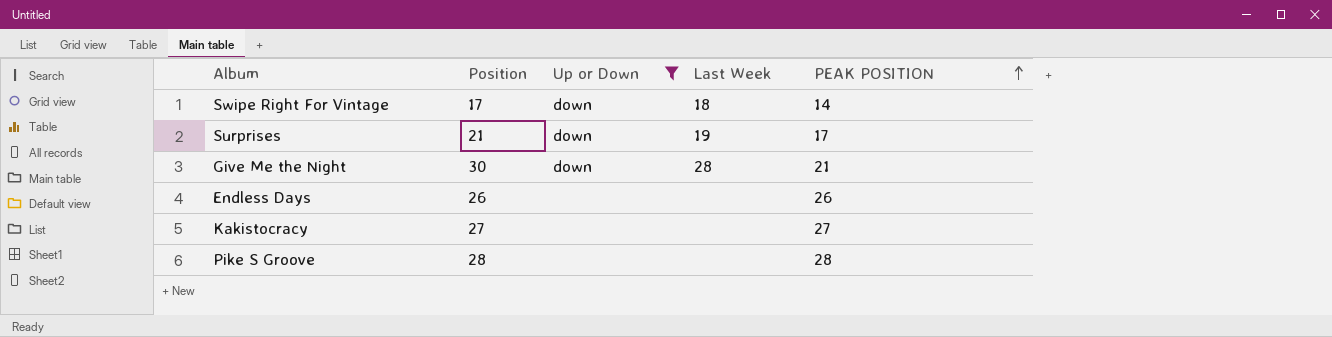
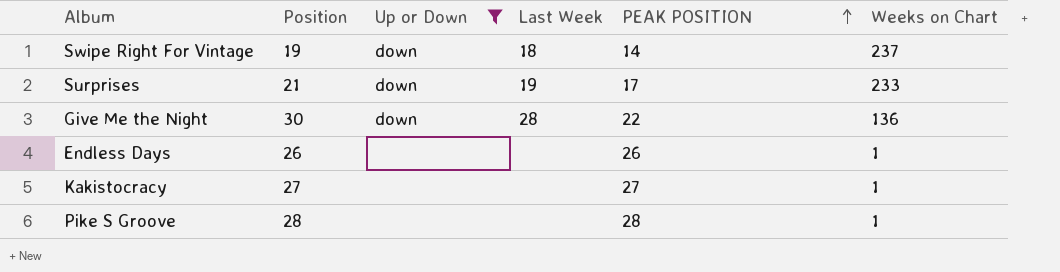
column Weeks on Chart | position: none -> 6
Swipe Right For Vintage | Position: 17 -> 19
Give Me the Night | PEAK POSITION: 21 -> 22

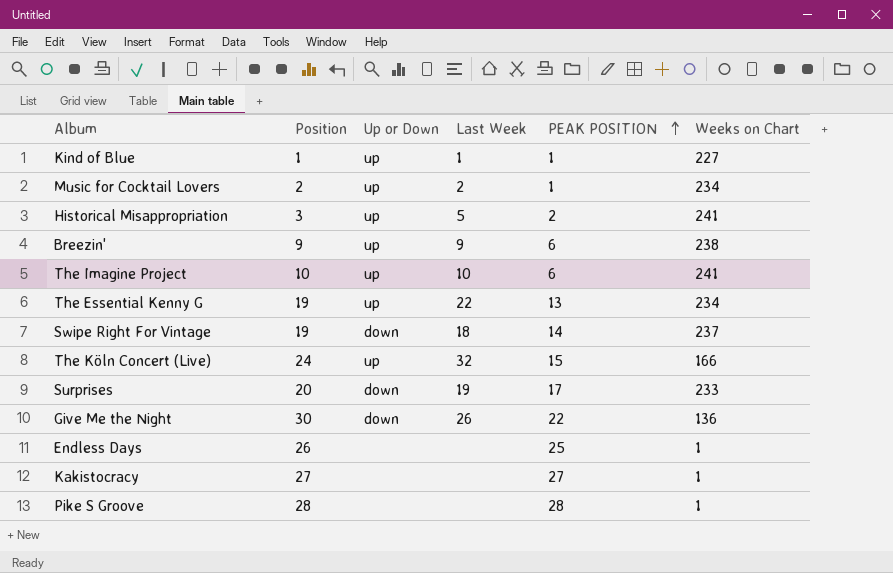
filter: Up or Down != up -> none
Surprises | Position: 21 -> 20
Give Me the Night | Last Week: 28 -> 26
Endless Days | PEAK POSITION: 26 -> 25

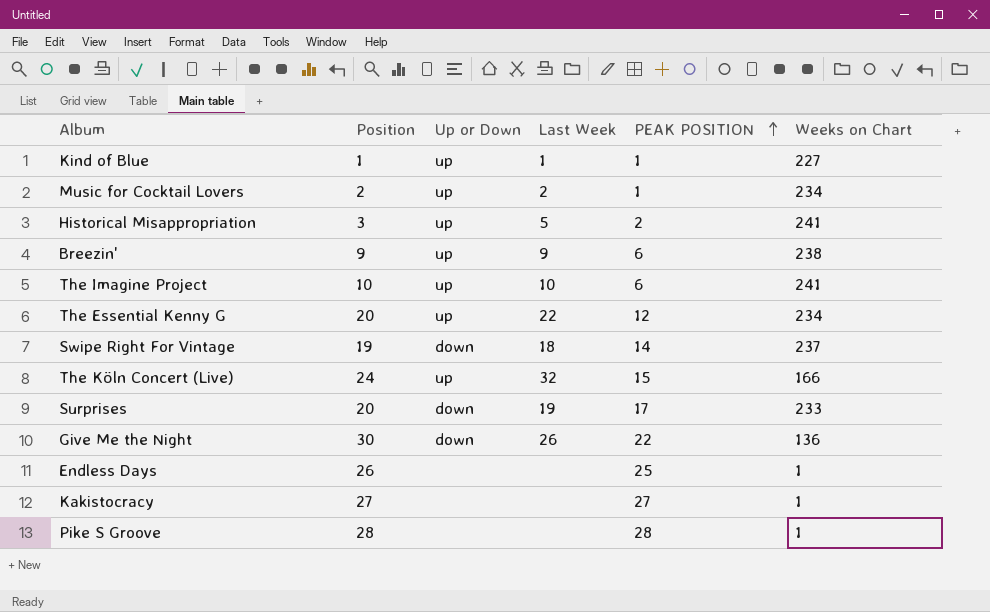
The Essential Kenny G | Position: 19 -> 20
The Essential Kenny G | PEAK POSITION: 13 -> 12

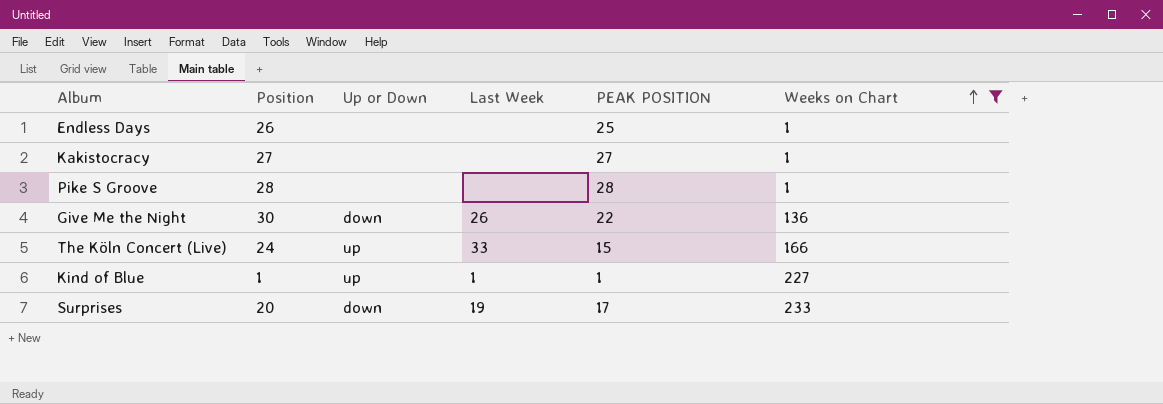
filter: none -> Weeks on Chart <= 233
row order: PEAK POSITION ascending -> Weeks on Chart ascending
The Köln Concert (Live) | Last Week: 32 -> 33

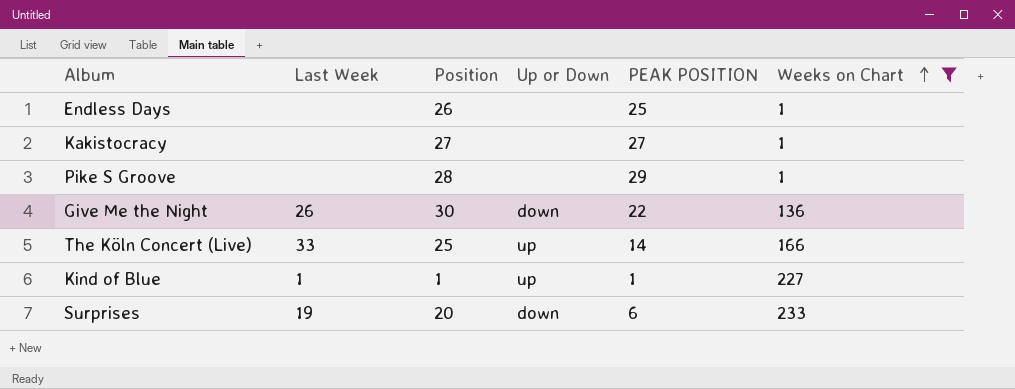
column Last Week | position: 4 -> 2
Pike S Groove | PEAK POSITION: 28 -> 29
The Köln Concert (Live) | Position: 24 -> 25
The Köln Concert (Live) | PEAK POSITION: 15 -> 14
Surprises | PEAK POSITION: 17 -> 6

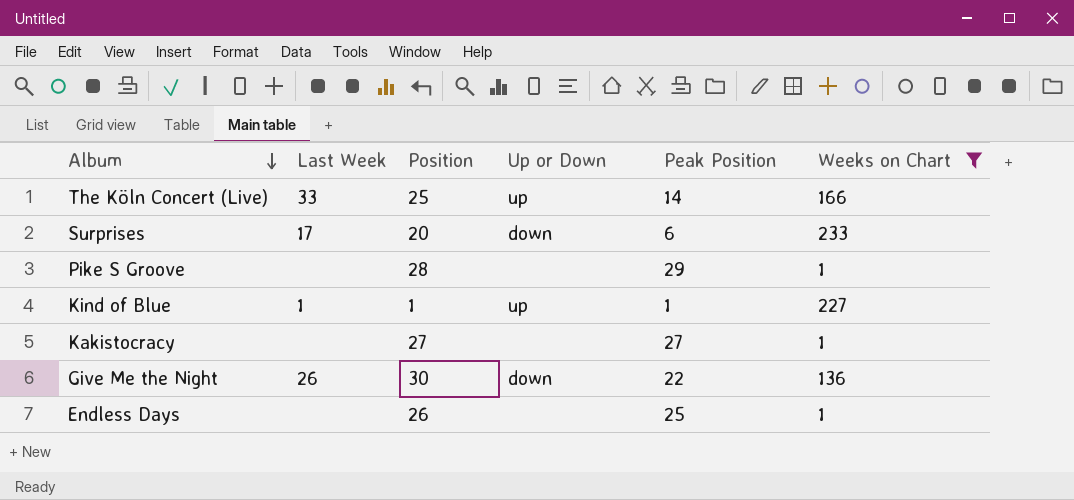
row order: Weeks on Chart ascending -> Album descending
column name: PEAK POSITION -> Peak Position
Surprises | Last Week: 19 -> 17

